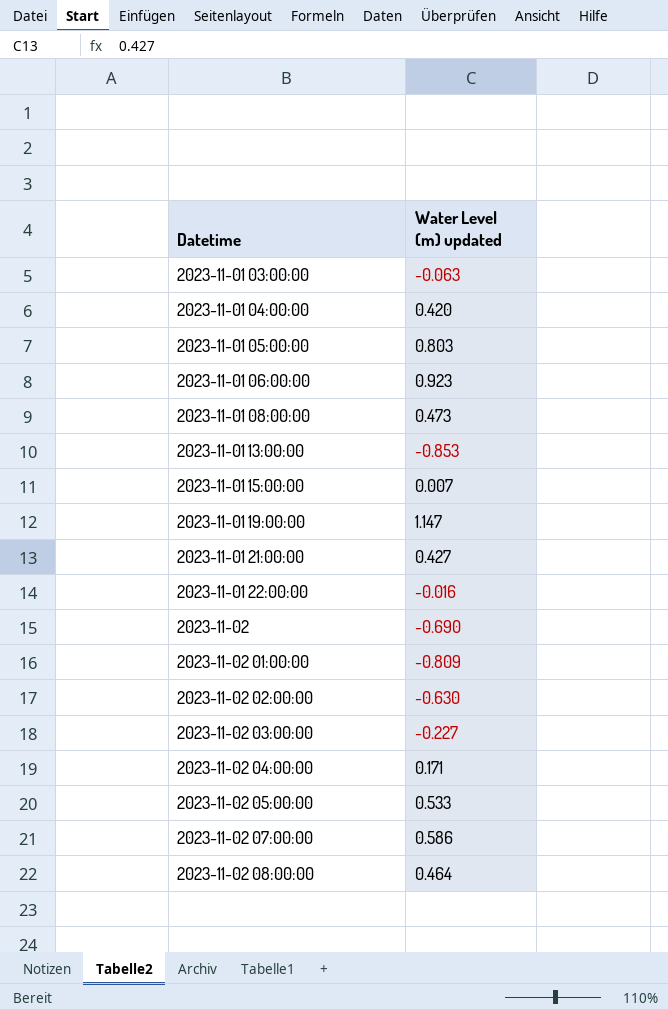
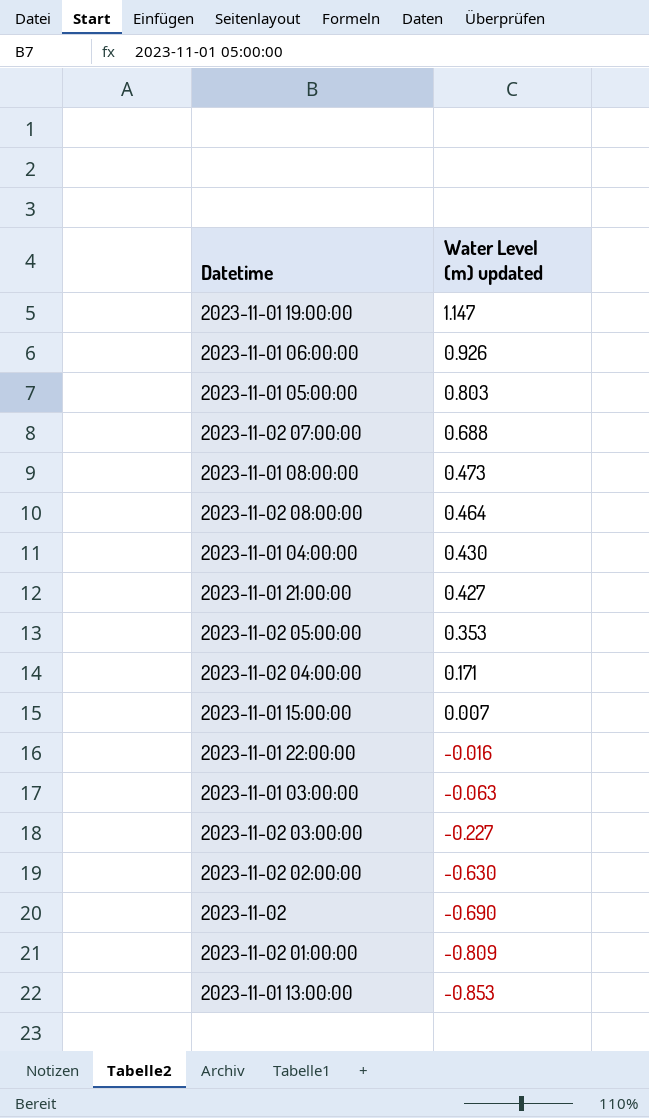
row order: Datetime ascending -> Water Level (m) updated descending
2023-11-01 06:00:00 | Water Level (m) updated: 0.923 -> 0.926
2023-11-02 07:00:00 | Water Level (m) updated: 0.586 -> 0.688
2023-11-01 04:00:00 | Water Level (m) updated: 0.420 -> 0.430
2023-11-02 05:00:00 | Water Level (m) updated: 0.533 -> 0.353

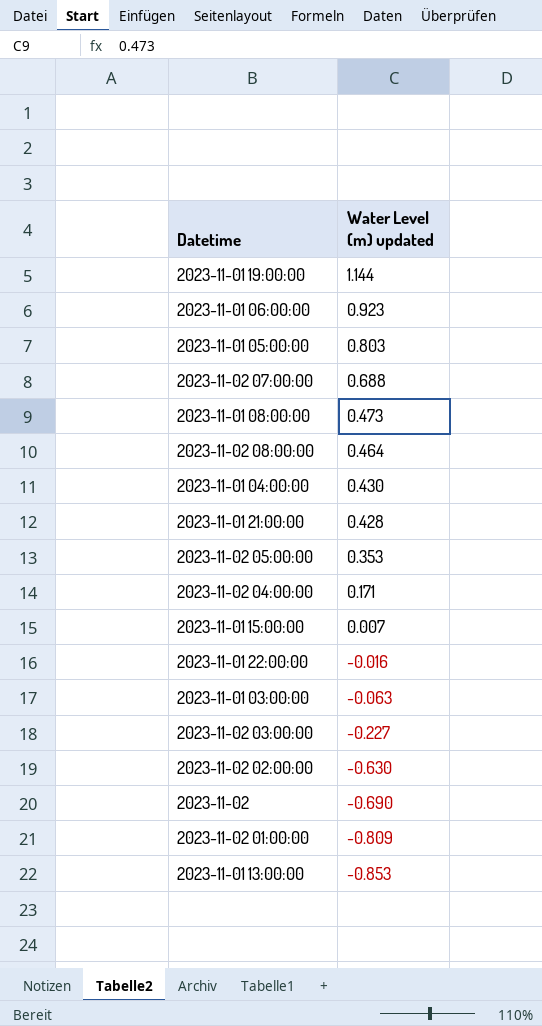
2023-11-01 19:00:00 | Water Level (m) updated: 1.147 -> 1.144
2023-11-01 06:00:00 | Water Level (m) updated: 0.926 -> 0.923
2023-11-01 21:00:00 | Water Level (m) updated: 0.427 -> 0.428

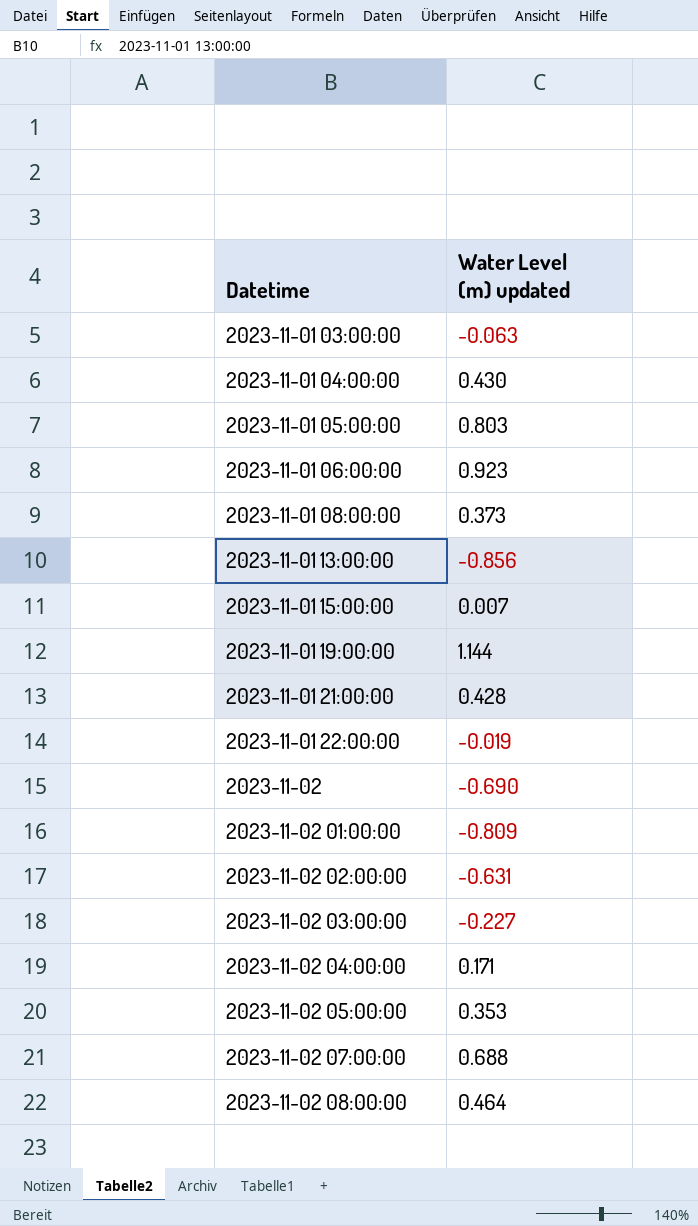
row order: Water Level (m) updated descending -> Datetime ascending
2023-11-01 08:00:00 | Water Level (m) updated: 0.473 -> 0.373
2023-11-01 13:00:00 | Water Level (m) updated: -0.853 -> -0.856
2023-11-01 22:00:00 | Water Level (m) updated: -0.016 -> -0.019
2023-11-02 02:00:00 | Water Level (m) updated: -0.630 -> -0.631

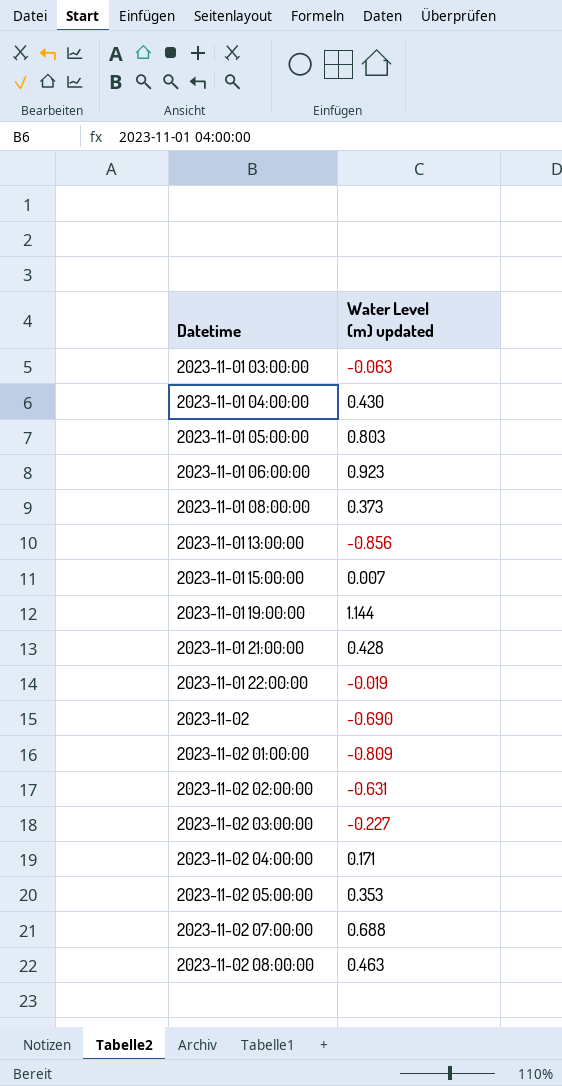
2023-11-02 08:00:00 | Water Level (m) updated: 0.464 -> 0.463

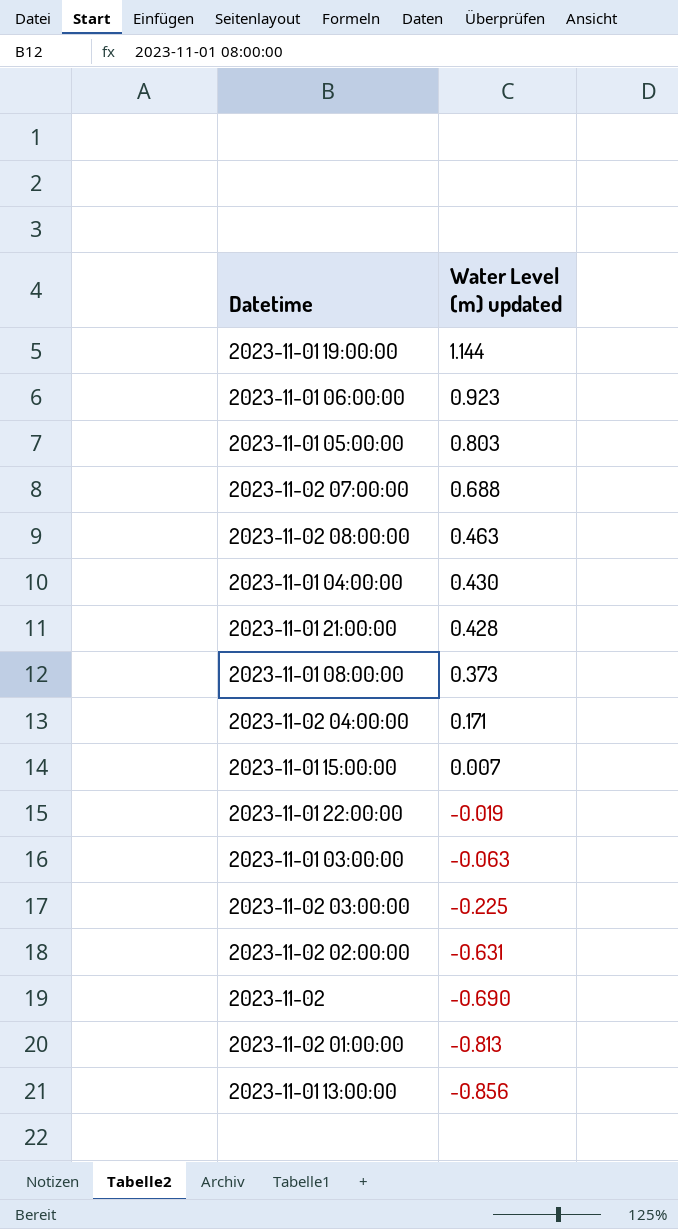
row order: Datetime ascending -> Water Level (m) updated descending
row 2023-11-02 05:00:00: 0.353 -> none
2023-11-02 03:00:00 | Water Level (m) updated: -0.227 -> -0.225
2023-11-02 01:00:00 | Water Level (m) updated: -0.809 -> -0.813

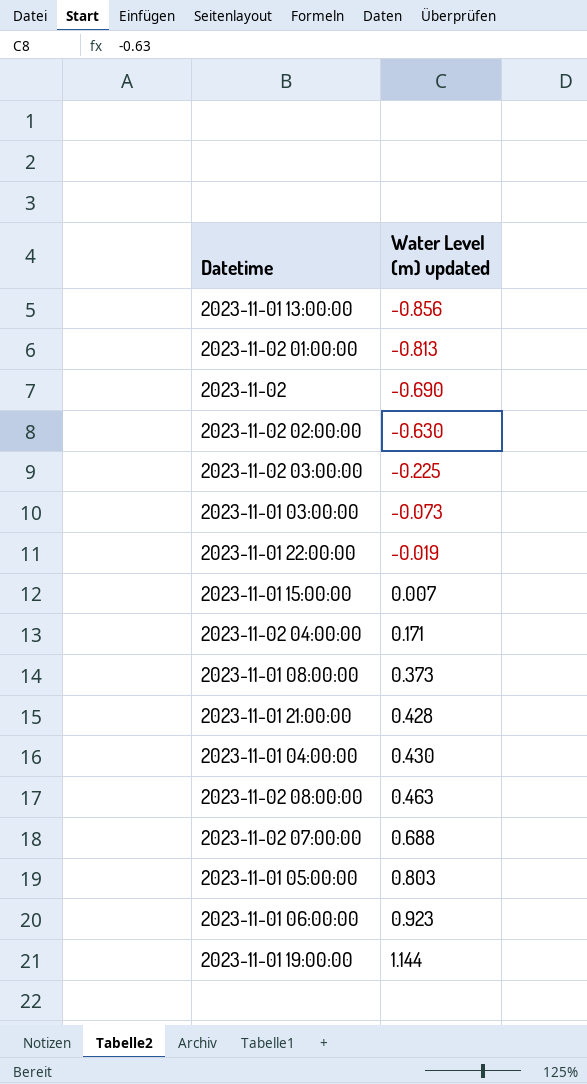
row order: Water Level (m) updated descending -> Water Level (m) updated ascending
2023-11-02 02:00:00 | Water Level (m) updated: -0.631 -> -0.630
2023-11-01 03:00:00 | Water Level (m) updated: -0.063 -> -0.073

